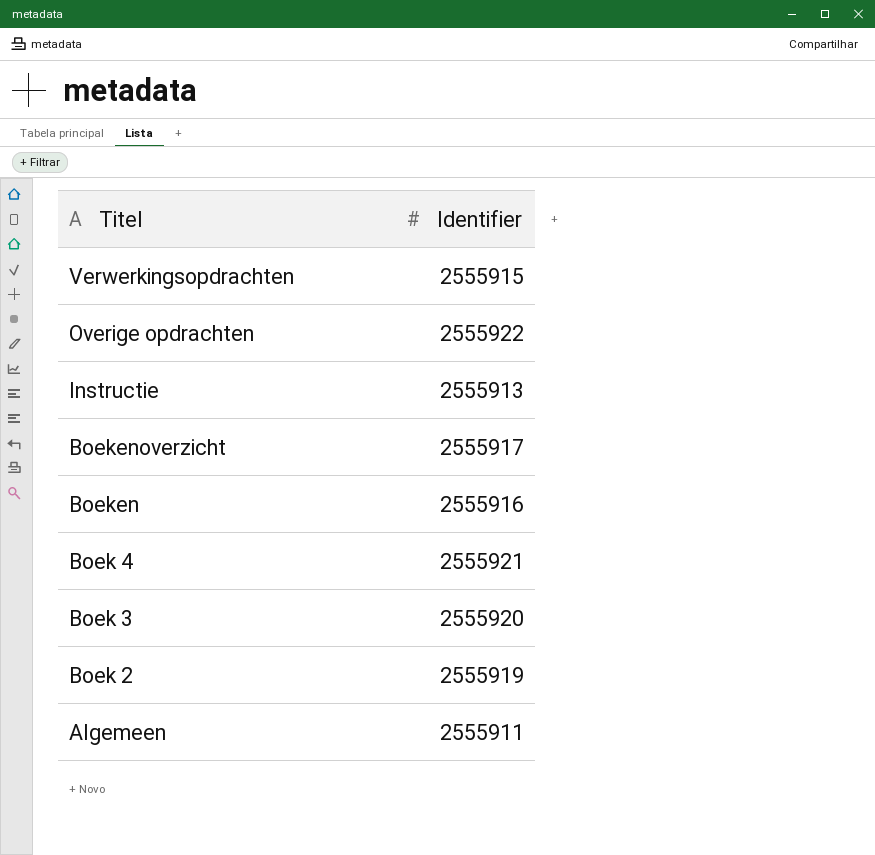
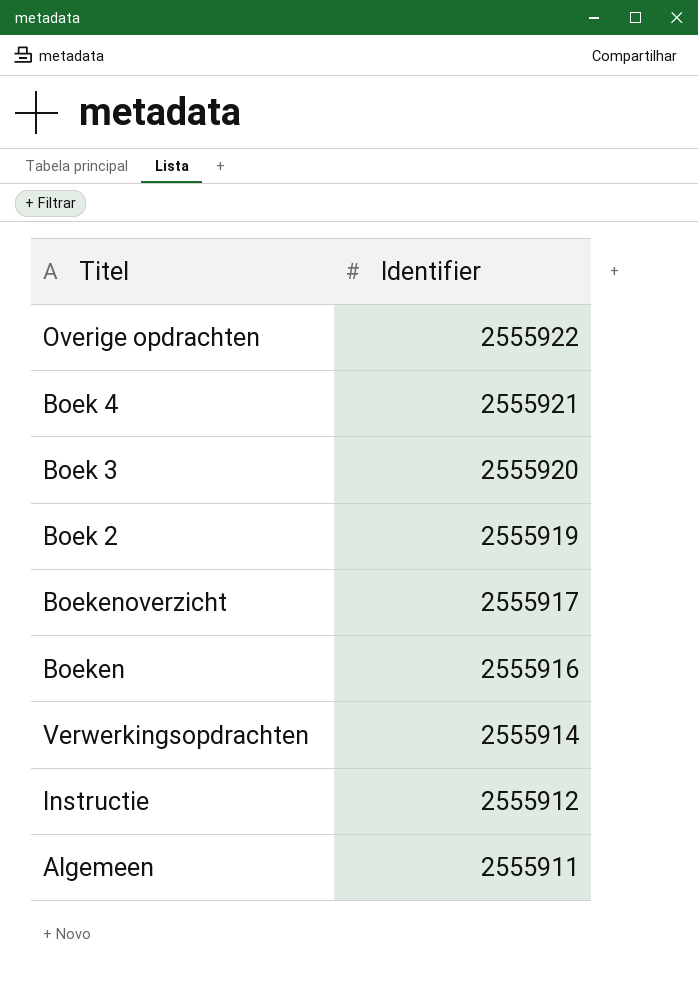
row order: Titel descending -> Identifier descending
Verwerkingsopdrachten | Identifier: 2555915 -> 2555914
Instructie | Identifier: 2555913 -> 2555912

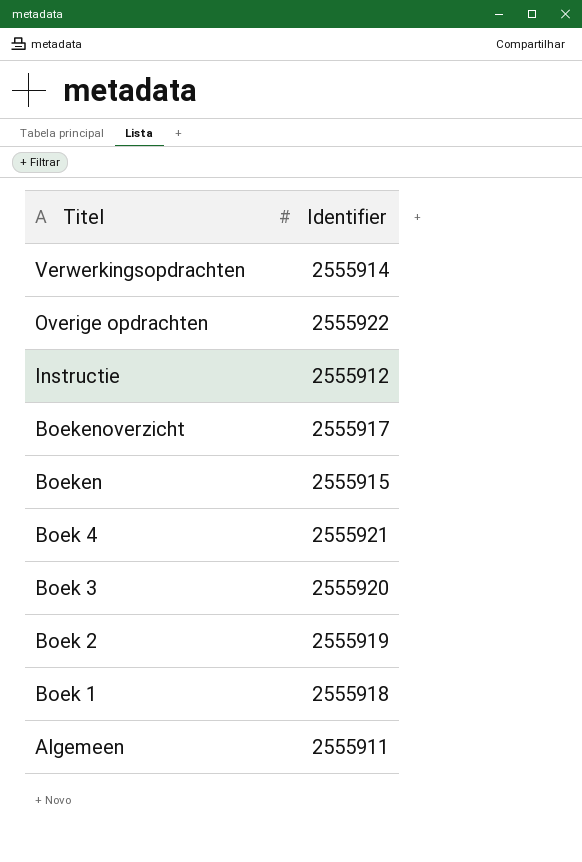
row order: Identifier descending -> Titel descending
Boeken | Identifier: 2555916 -> 2555915
row Boek 1: none -> 2555918

